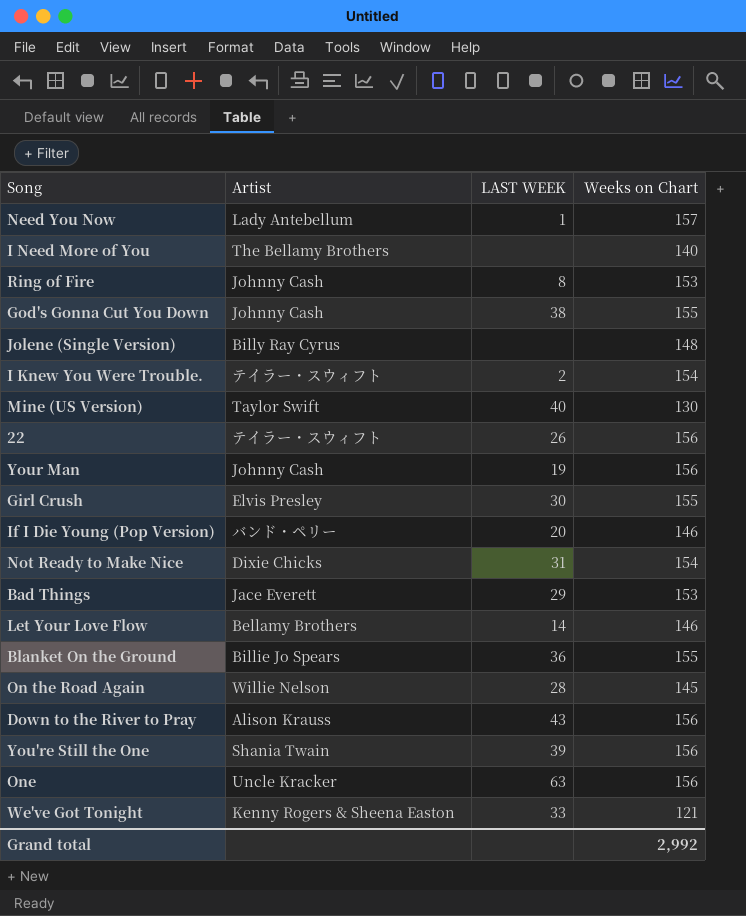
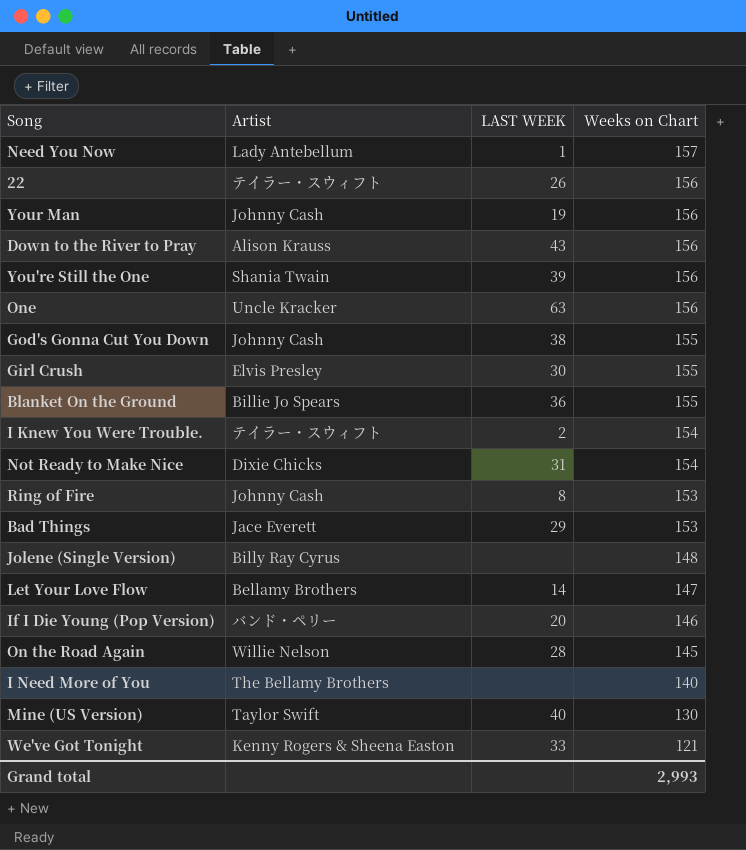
row order: none -> Weeks on Chart descending
Let Your Love Flow | Weeks on Chart: 146 -> 147
Grand total | Weeks on Chart: 2,992 -> 2,993

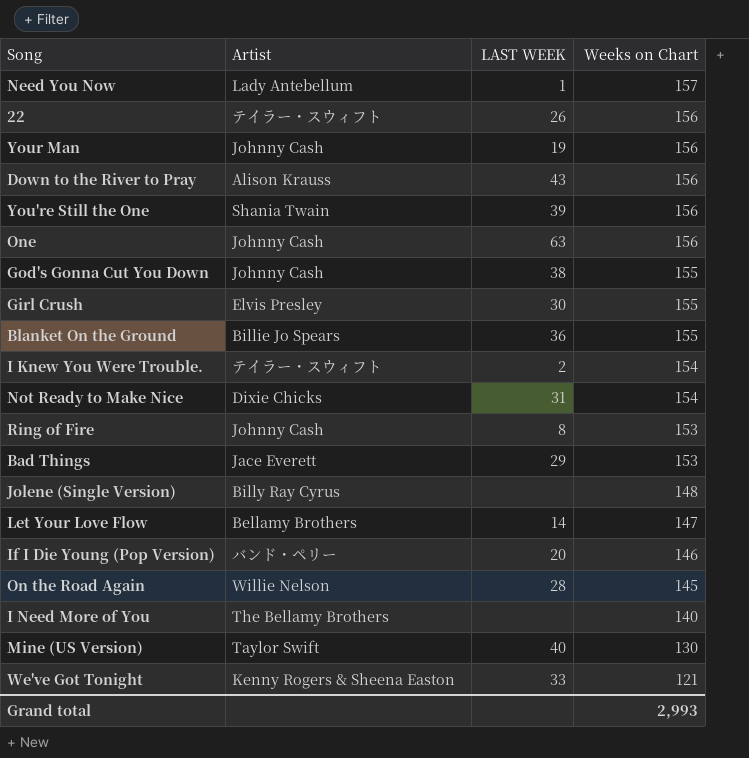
One | Artist: Uncle Kracker -> Johnny Cash

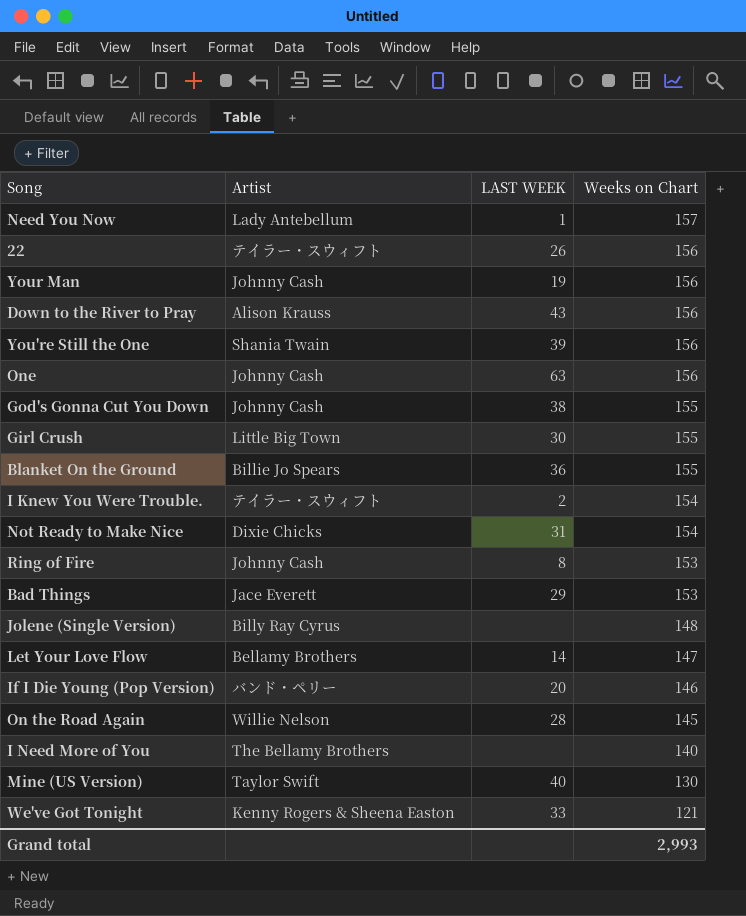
Girl Crush | Artist: Elvis Presley -> Little Big Town

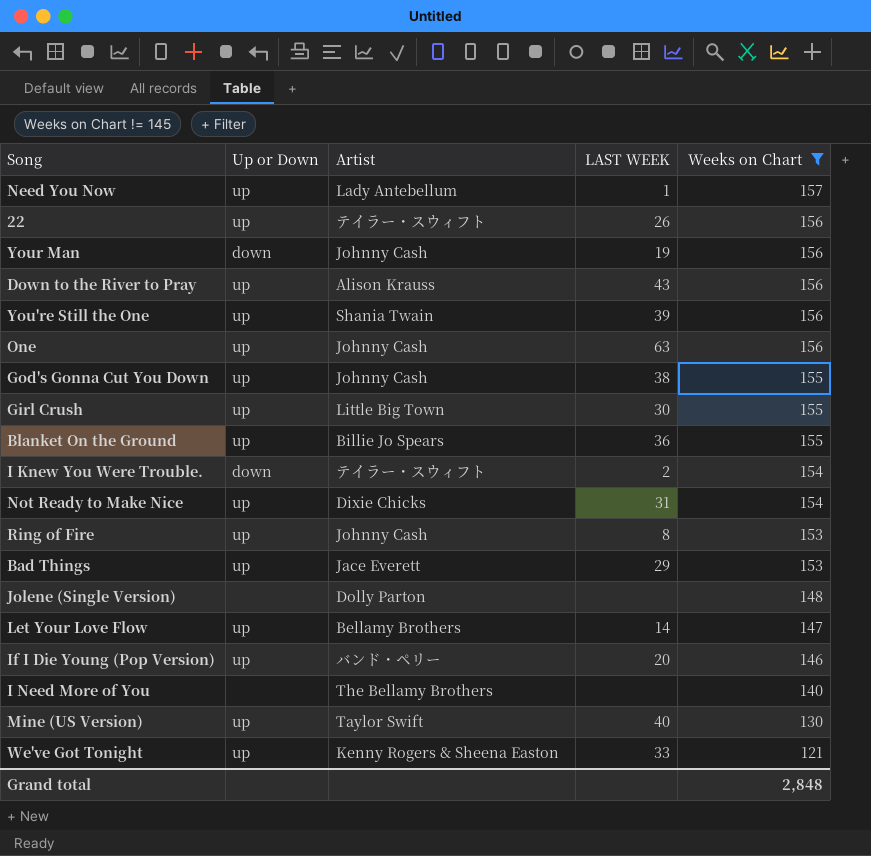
filter: none -> Weeks on Chart != 145
column Up or Down | position: none -> 2
Jolene (Single Version) | Artist: Billy Ray Cyrus -> Dolly Parton
Grand total | Weeks on Chart: 2,993 -> 2,848

